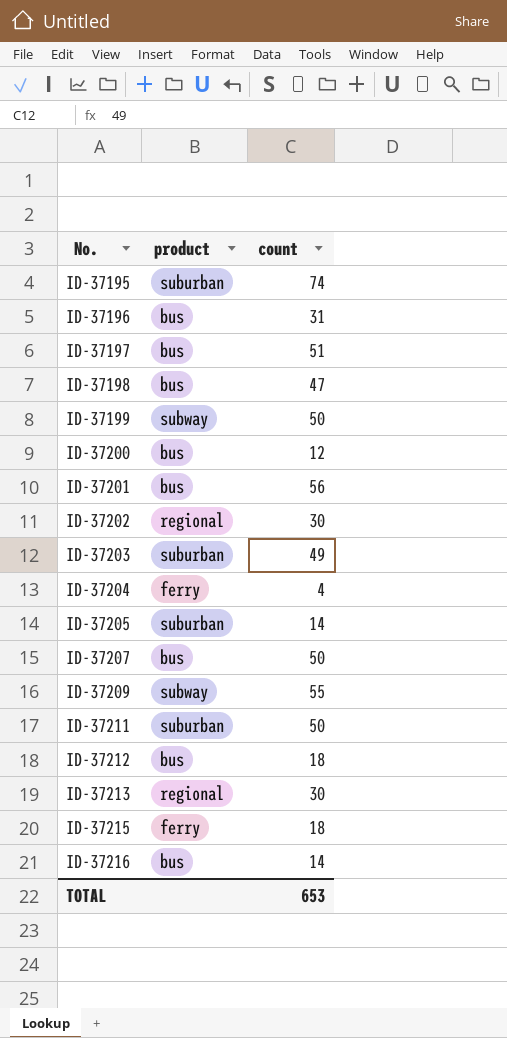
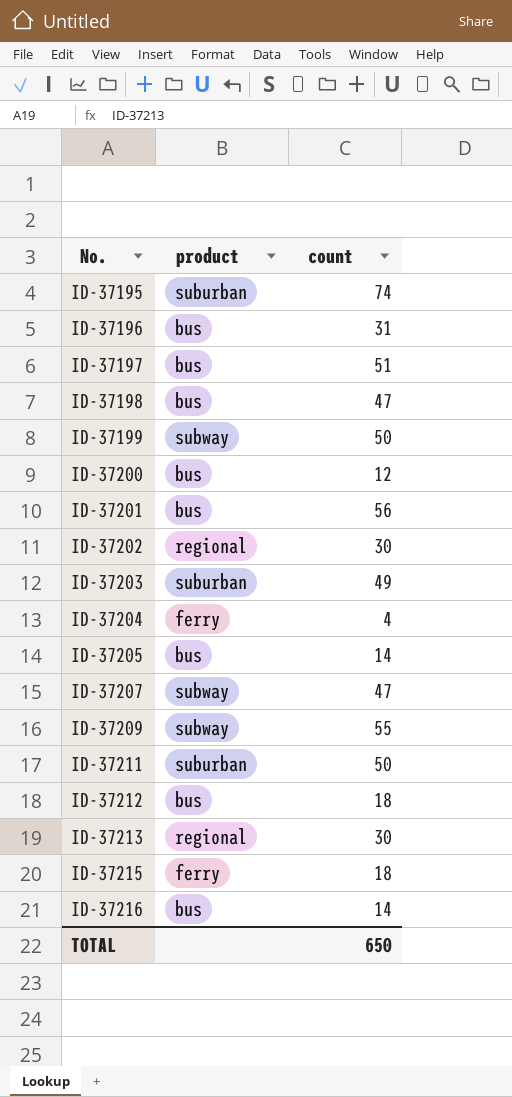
ID-37205 | product: suburban -> bus
ID-37207 | product: bus -> subway
ID-37207 | count: 50 -> 47
TOTAL | count: 653 -> 650

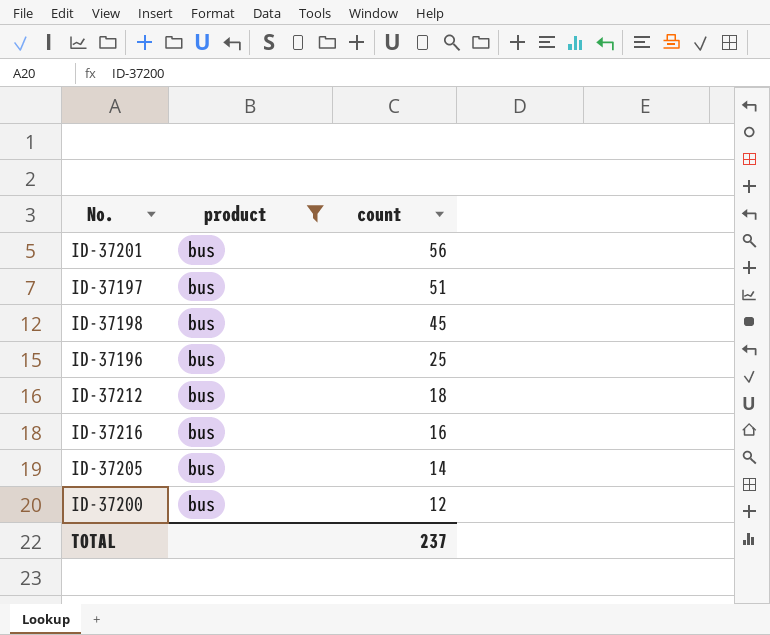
filter: none -> product = bus
row order: No. ascending -> count descending
ID-37198 | count: 47 -> 45
ID-37196 | count: 31 -> 25
ID-37216 | count: 14 -> 16
TOTAL | count: 650 -> 237

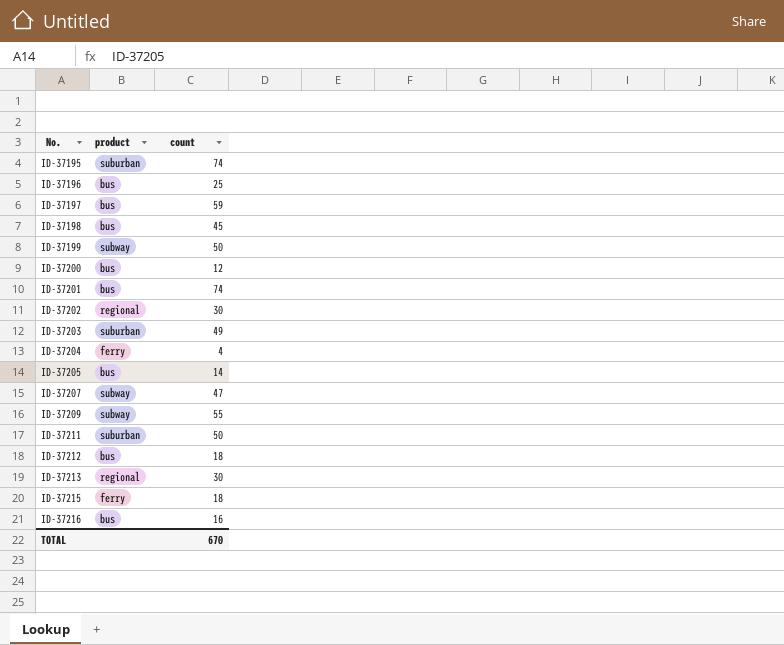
filter: product = bus -> none
row order: count descending -> No. ascending
ID-37197 | count: 51 -> 59
ID-37201 | count: 56 -> 74
TOTAL | count: 237 -> 670

